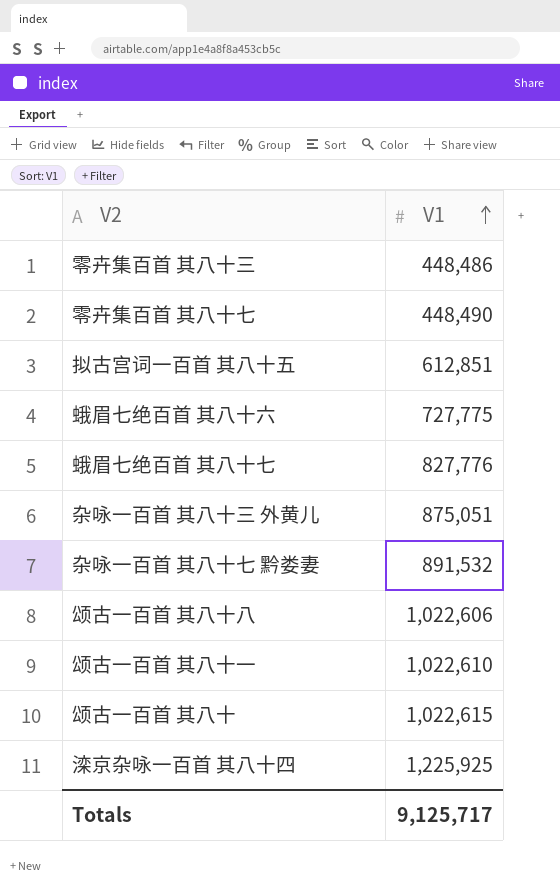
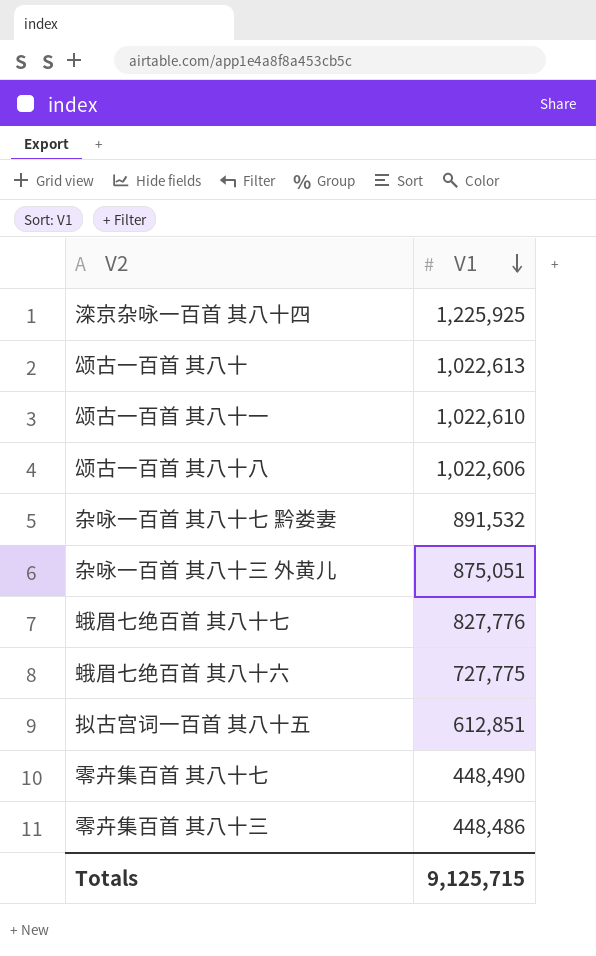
row order: V1 ascending -> V1 descending
颂古一百首 其八十 | V1: 1,022,615 -> 1,022,613
Totals | V1: 9,125,717 -> 9,125,715

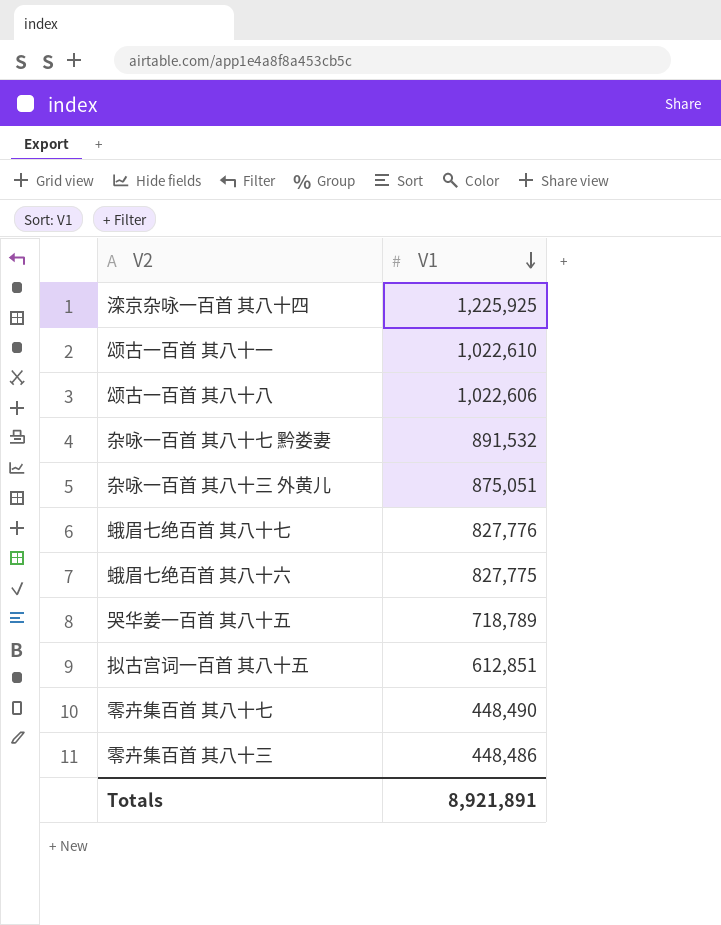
row 颂古一百首 其八十: 1,022,613 -> none
蛾眉七绝百首 其八十六 | V1: 727,775 -> 827,775
row 哭华姜一百首 其八十五: none -> 718,789
Totals | V1: 9,125,715 -> 8,921,891

